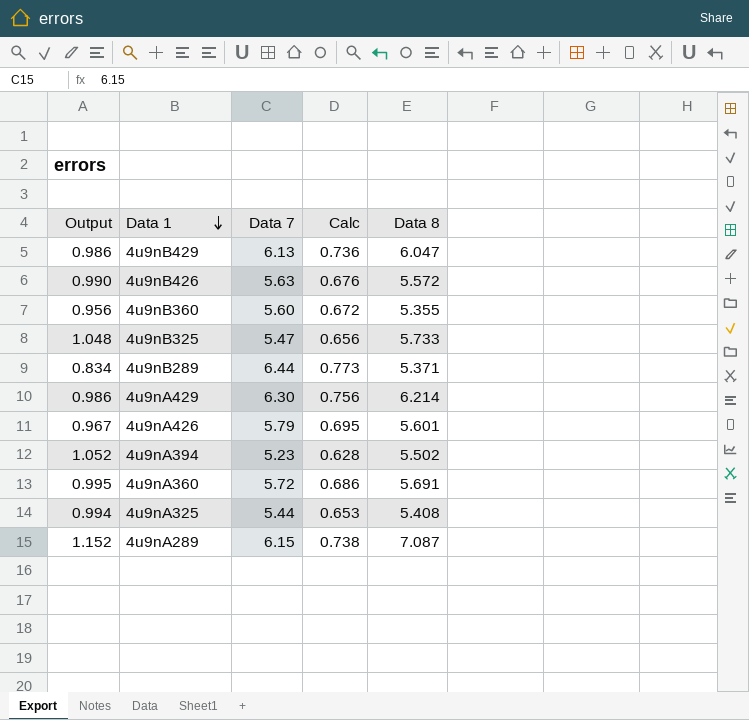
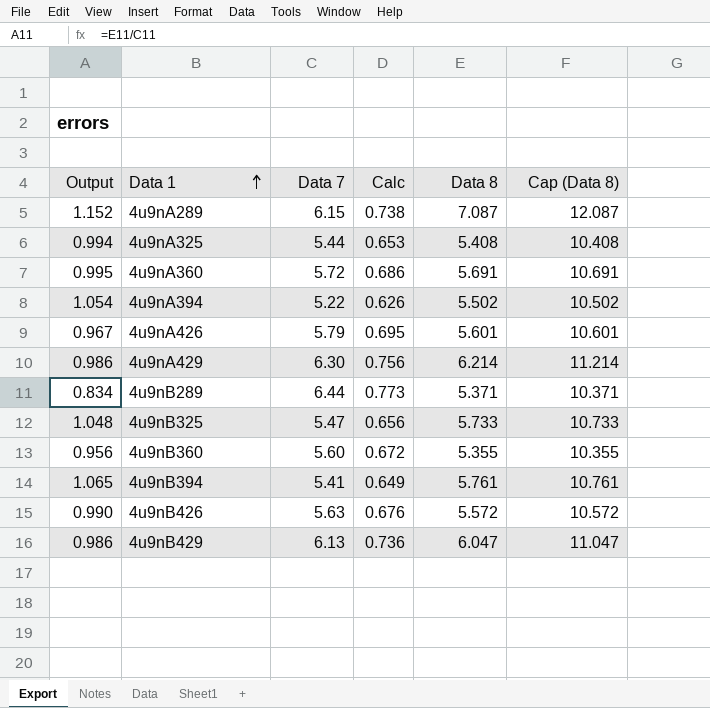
row order: Data 1 descending -> Data 1 ascending
column Cap (Data 8) | formula: none -> [Data 8] + 5
4u9nA394 | Output: 1.052 -> 1.054
4u9nA394 | Data 7: 5.23 -> 5.22
4u9nA394 | Calc: 0.628 -> 0.626
row 4u9nB394: none -> 1.065 | 5.41 | 0.649 | 5.761 | 10.761

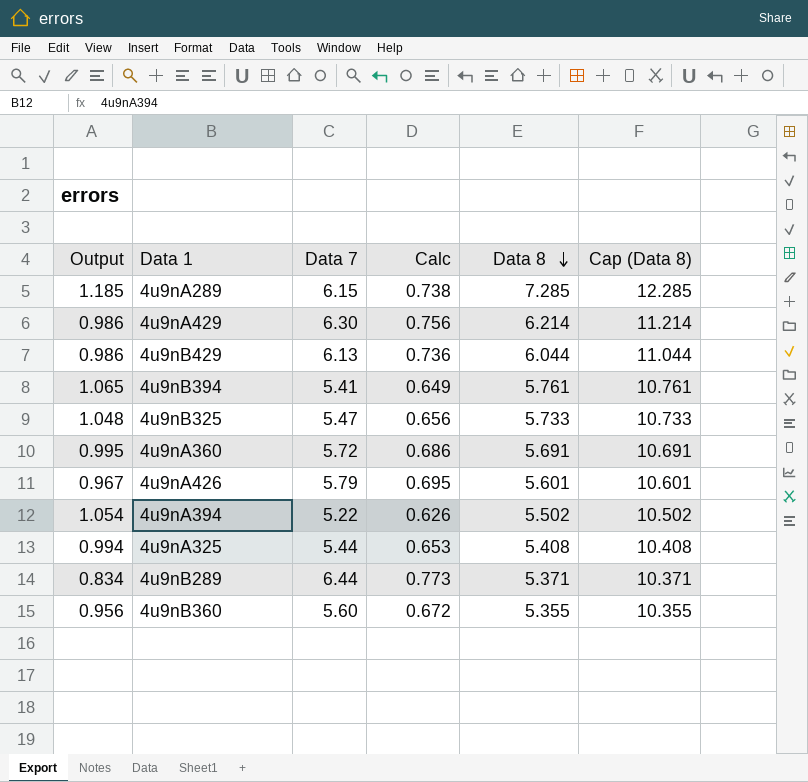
row order: Data 1 ascending -> Data 8 descending
row 4u9nB426: 0.990 | 5.63 | 0.676 | 5.572 | 10.572 -> none
4u9nA289 | Output: 1.152 -> 1.185
4u9nA289 | Data 8: 7.087 -> 7.285
4u9nA289 | Cap (Data 8): 12.087 -> 12.285
4u9nB429 | Data 8: 6.047 -> 6.044
4u9nB429 | Cap (Data 8): 11.047 -> 11.044

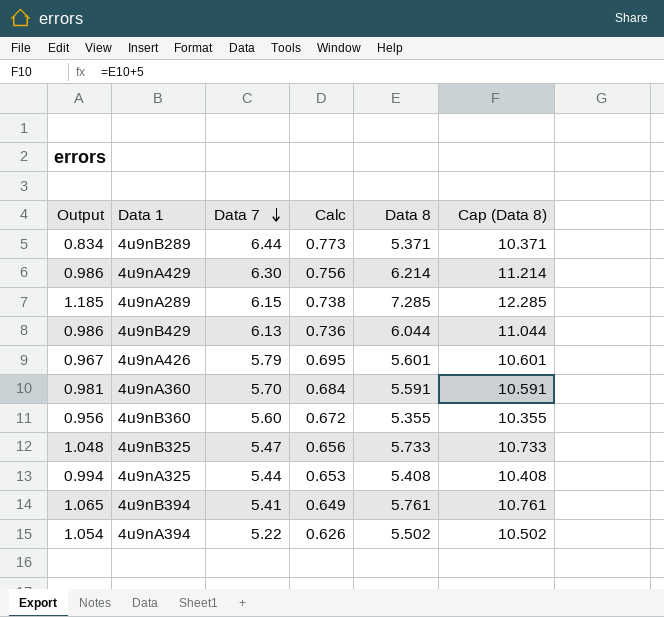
row order: Data 8 descending -> Data 7 descending
4u9nA360 | Output: 0.995 -> 0.981
4u9nA360 | Data 7: 5.72 -> 5.70
4u9nA360 | Calc: 0.686 -> 0.684
4u9nA360 | Data 8: 5.691 -> 5.591
4u9nA360 | Cap (Data 8): 10.691 -> 10.591

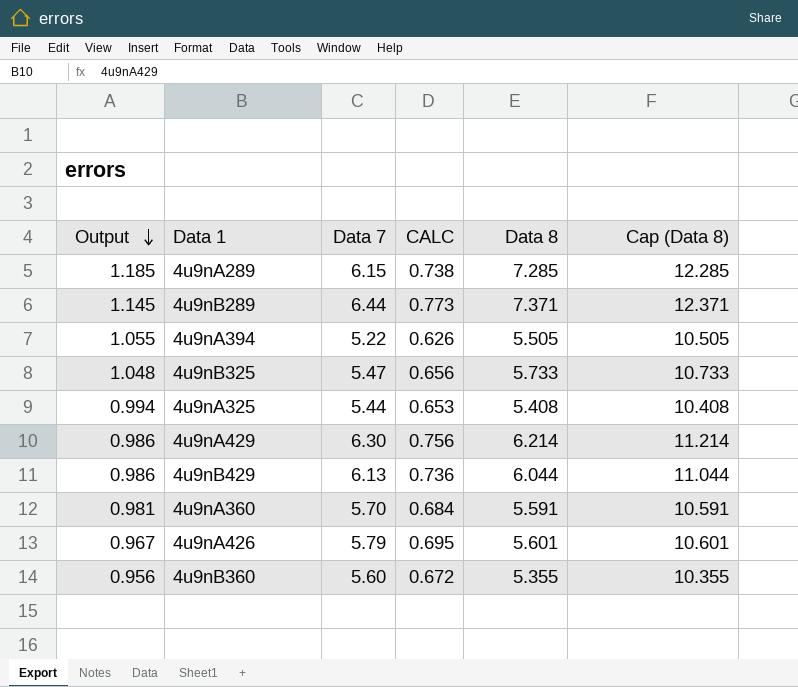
row order: Data 7 descending -> Output descending
column name: Calc -> CALC
row 4u9nB394: 1.065 | 5.41 | 0.649 | 5.761 | 10.761 -> none
4u9nB289 | Output: 0.834 -> 1.145
4u9nB289 | Data 8: 5.371 -> 7.371
4u9nB289 | Cap (Data 8): 10.371 -> 12.371
4u9nA394 | Output: 1.054 -> 1.055
4u9nA394 | Data 8: 5.502 -> 5.505
4u9nA394 | Cap (Data 8): 10.502 -> 10.505

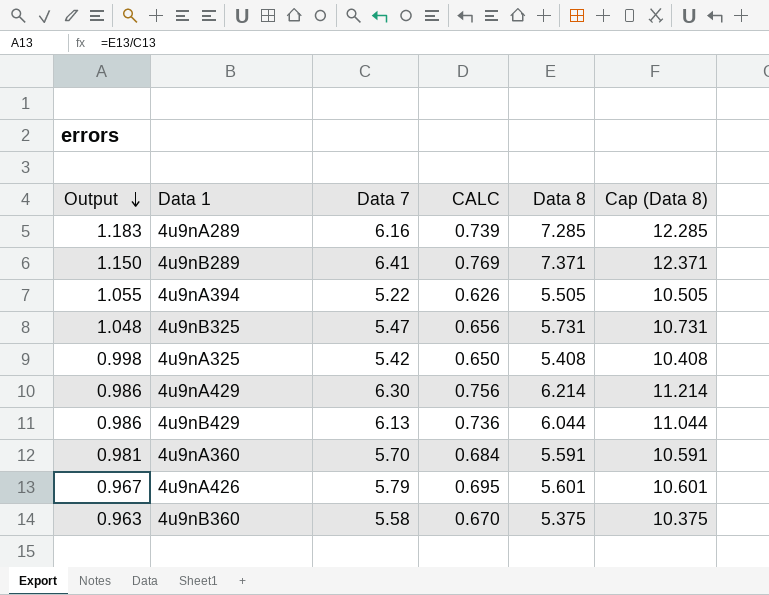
4u9nA289 | Output: 1.185 -> 1.183
4u9nA289 | Data 7: 6.15 -> 6.16
4u9nA289 | CALC: 0.738 -> 0.739
4u9nB289 | Output: 1.145 -> 1.150
4u9nB289 | Data 7: 6.44 -> 6.41
4u9nB289 | CALC: 0.773 -> 0.769
4u9nB325 | Data 8: 5.733 -> 5.731
4u9nB325 | Cap (Data 8): 10.733 -> 10.731
4u9nA325 | Output: 0.994 -> 0.998
4u9nA325 | Data 7: 5.44 -> 5.42
4u9nA325 | CALC: 0.653 -> 0.650
4u9nB360 | Output: 0.956 -> 0.963
4u9nB360 | Data 7: 5.60 -> 5.58
4u9nB360 | CALC: 0.672 -> 0.670
4u9nB360 | Data 8: 5.355 -> 5.375
4u9nB360 | Cap (Data 8): 10.355 -> 10.375

